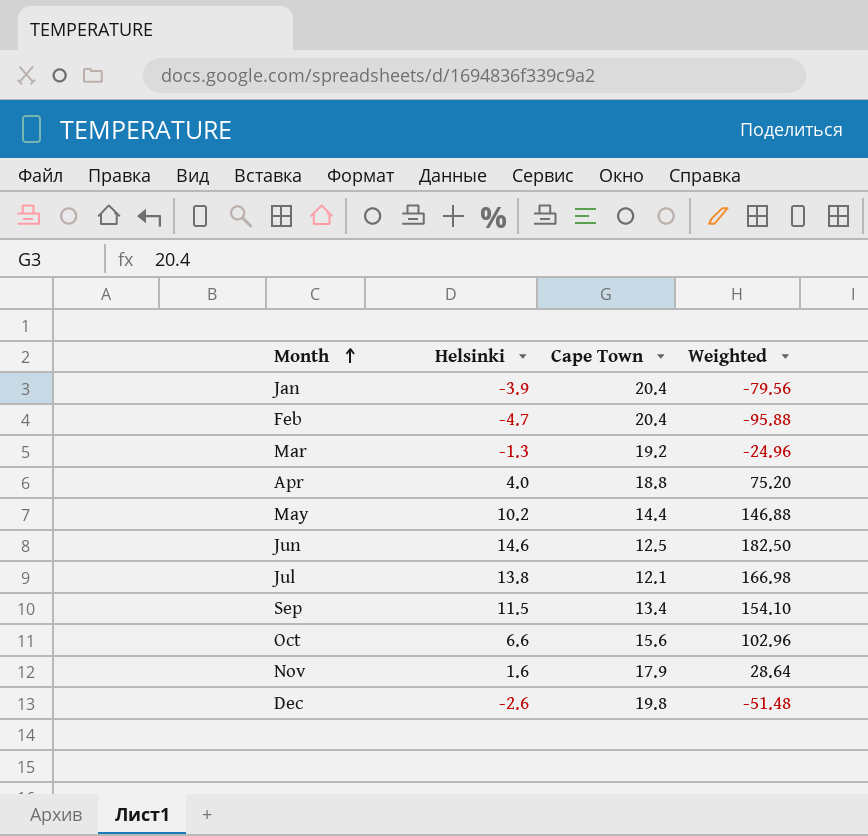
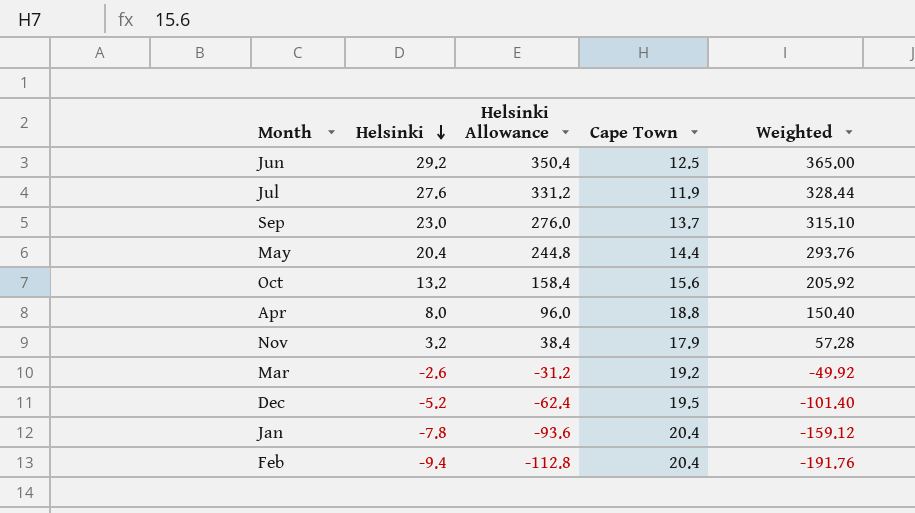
row order: Month ascending -> Helsinki descending
column Helsinki Allowance | formula: none -> [Helsinki] * 12
Jun | Helsinki: 14.6 -> 29.2
Jun | Weighted: 182.50 -> 365.00
Jul | Helsinki: 13.8 -> 27.6
Jul | Cape Town: 12.1 -> 11.9
Jul | Weighted: 166.98 -> 328.44
Sep | Helsinki: 11.5 -> 23.0
Sep | Cape Town: 13.4 -> 13.7
Sep | Weighted: 154.10 -> 315.10
May | Helsinki: 10.2 -> 20.4
May | Weighted: 146.88 -> 293.76
Oct | Helsinki: 6.6 -> 13.2
Oct | Weighted: 102.96 -> 205.92
Apr | Helsinki: 4.0 -> 8.0
Apr | Weighted: 75.20 -> 150.40
Nov | Helsinki: 1.6 -> 3.2
Nov | Weighted: 28.64 -> 57.28
Mar | Helsinki: -1.3 -> -2.6
Mar | Weighted: -24.96 -> -49.92
Dec | Helsinki: -2.6 -> -5.2
Dec | Cape Town: 19.8 -> 19.5
Dec | Weighted: -51.48 -> -101.40
Jan | Helsinki: -3.9 -> -7.8
Jan | Weighted: -79.56 -> -159.12
Feb | Helsinki: -4.7 -> -9.4
Feb | Weighted: -95.88 -> -191.76

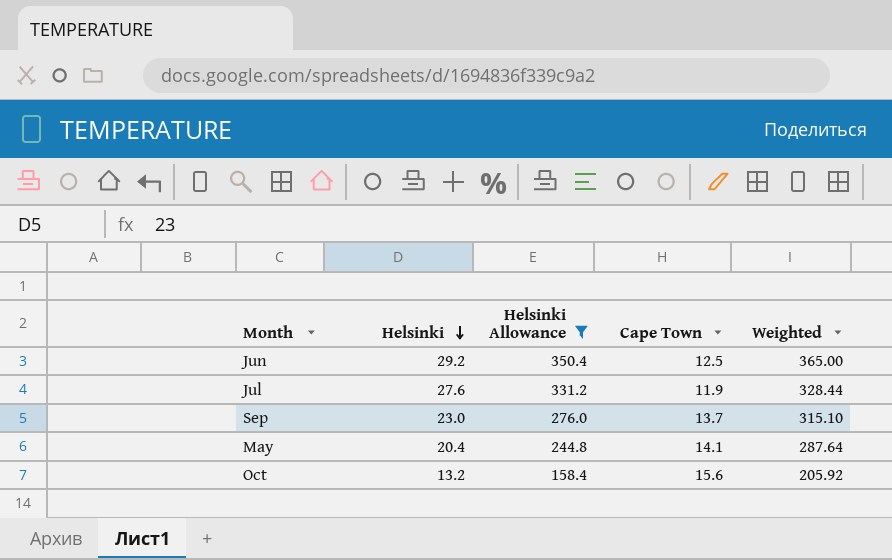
filter: none -> Helsinki Allowance >= 158.4
May | Cape Town: 14.4 -> 14.1
May | Weighted: 293.76 -> 287.64

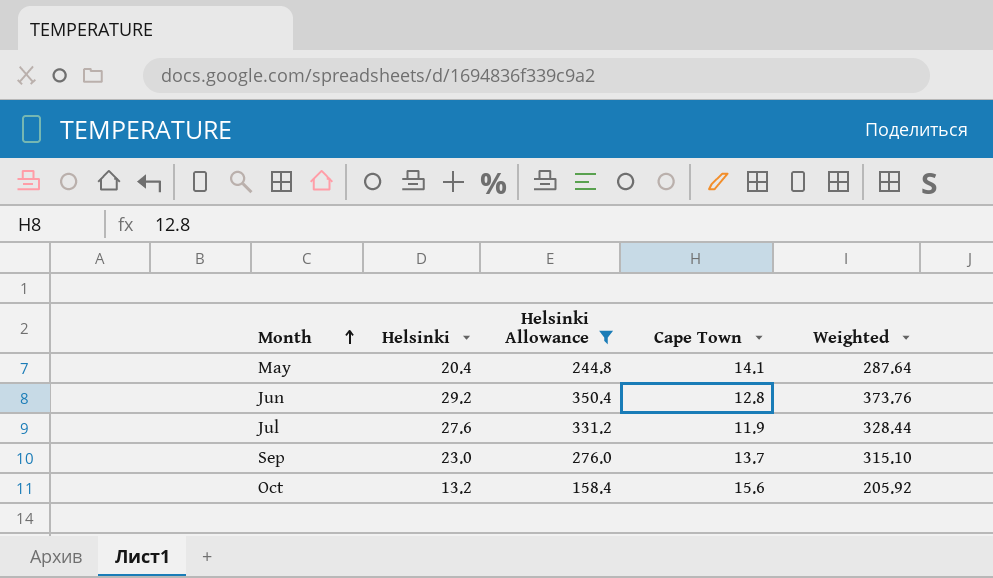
row order: Helsinki descending -> Month ascending
Jun | Cape Town: 12.5 -> 12.8
Jun | Weighted: 365.00 -> 373.76

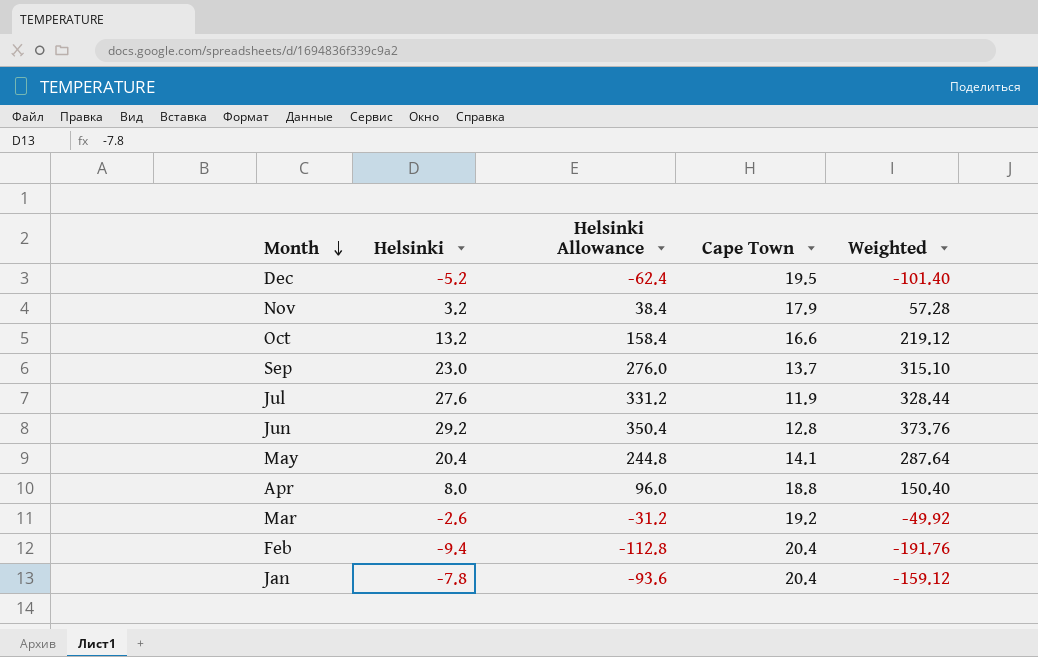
filter: Helsinki Allowance >= 158.4 -> none
row order: Month ascending -> Month descending
Oct | Cape Town: 15.6 -> 16.6
Oct | Weighted: 205.92 -> 219.12

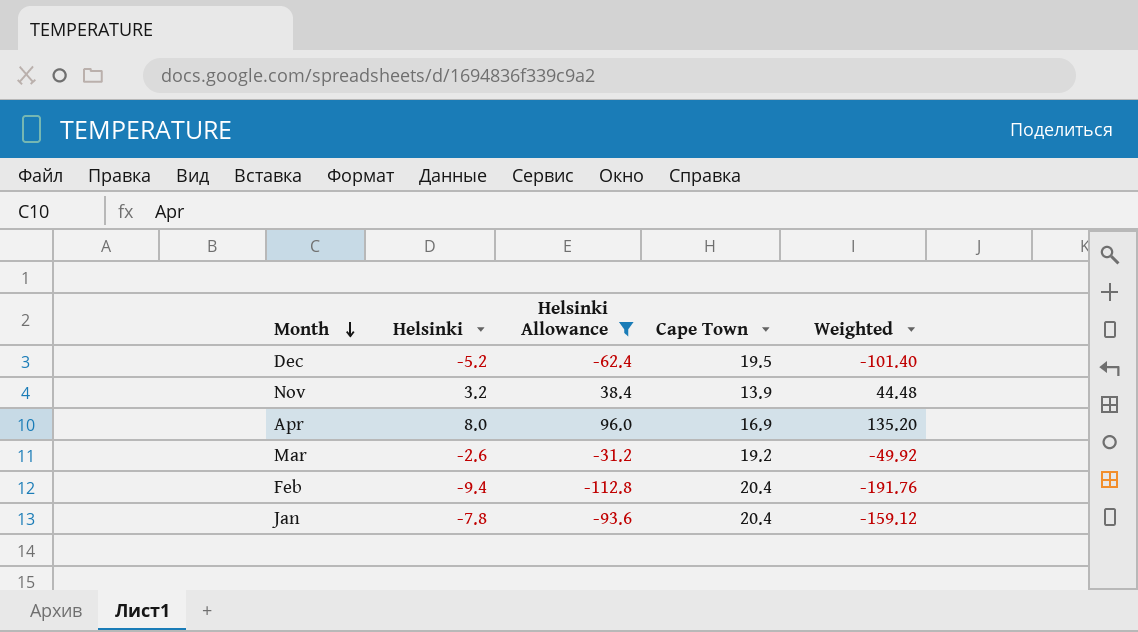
filter: none -> Helsinki Allowance <= 96.0
Nov | Cape Town: 17.9 -> 13.9
Nov | Weighted: 57.28 -> 44.48
Apr | Cape Town: 18.8 -> 16.9
Apr | Weighted: 150.40 -> 135.20

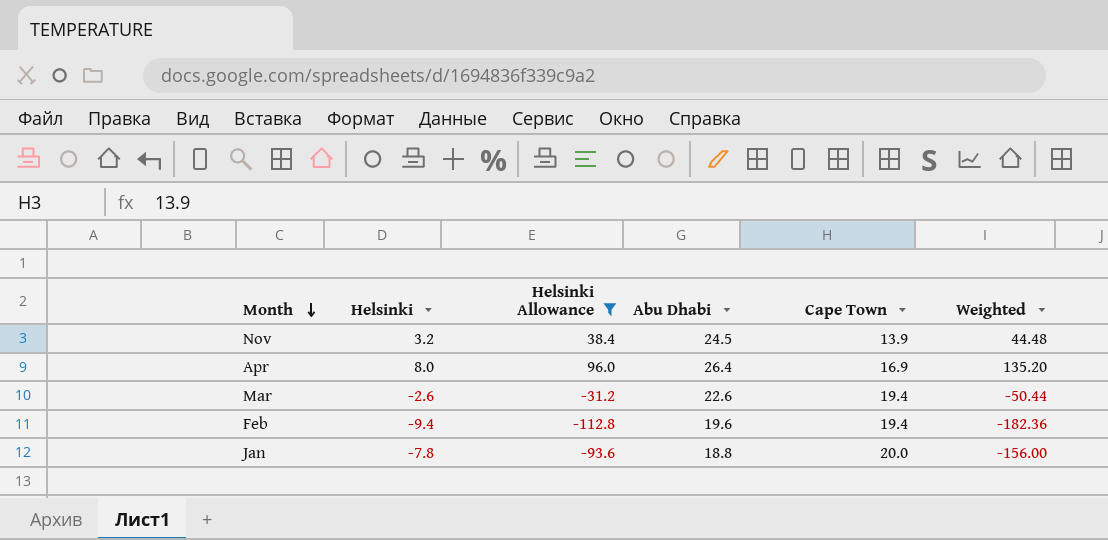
column Abu Dhabi | position: none -> 4
row Dec: -5.2 | -62.4 | 19.5 | -101.40 -> none
Mar | Cape Town: 19.2 -> 19.4
Mar | Weighted: -49.92 -> -50.44
Feb | Cape Town: 20.4 -> 19.4
Feb | Weighted: -191.76 -> -182.36
Jan | Cape Town: 20.4 -> 20.0
Jan | Weighted: -159.12 -> -156.00

